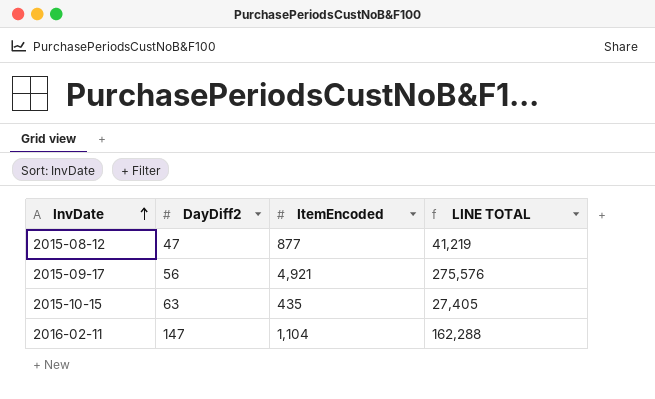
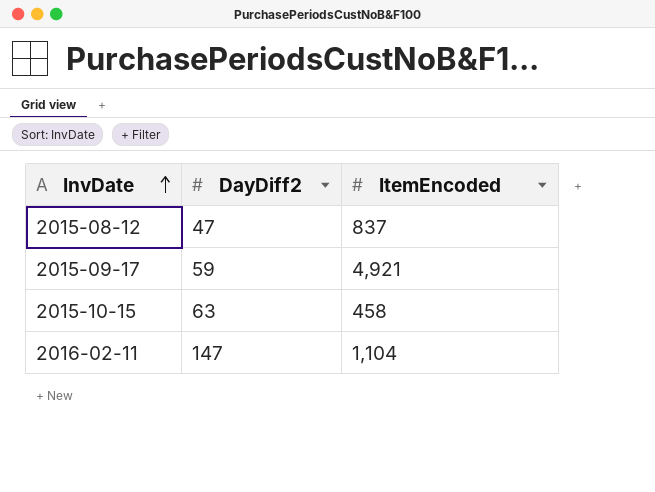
column LINE TOTAL | formula: [DayDiff2] * [ItemEncoded] -> none
2015-08-12 | ItemEncoded: 877 -> 837
2015-09-17 | DayDiff2: 56 -> 59
2015-10-15 | ItemEncoded: 435 -> 458

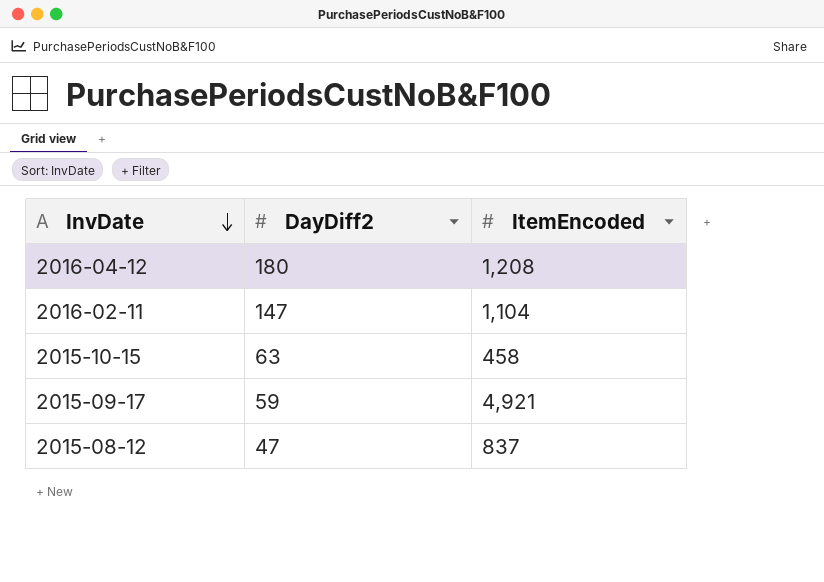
row order: InvDate ascending -> InvDate descending
row 2016-04-12: none -> 180 | 1,208

